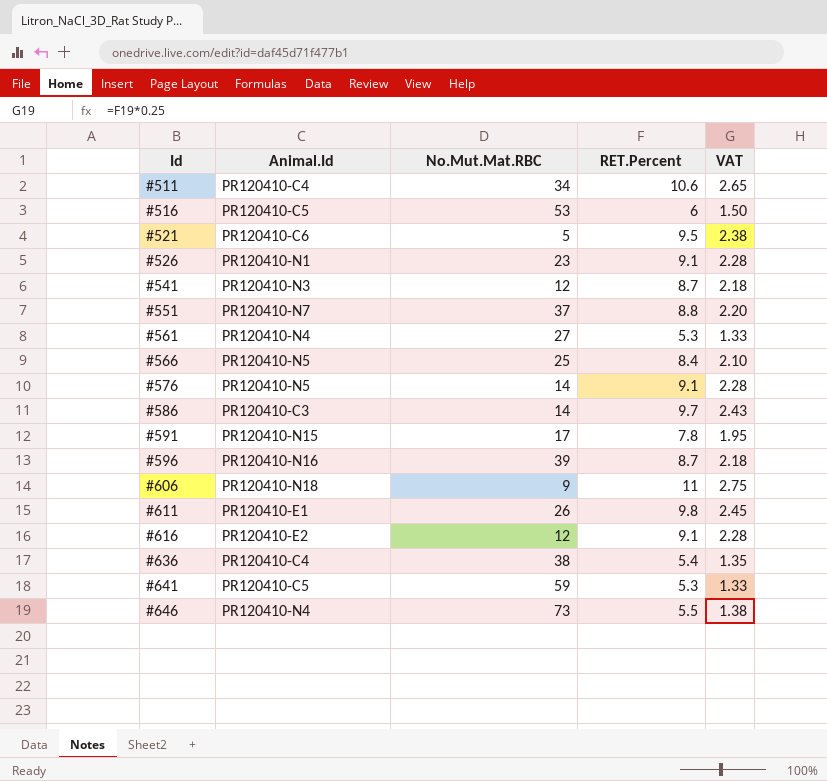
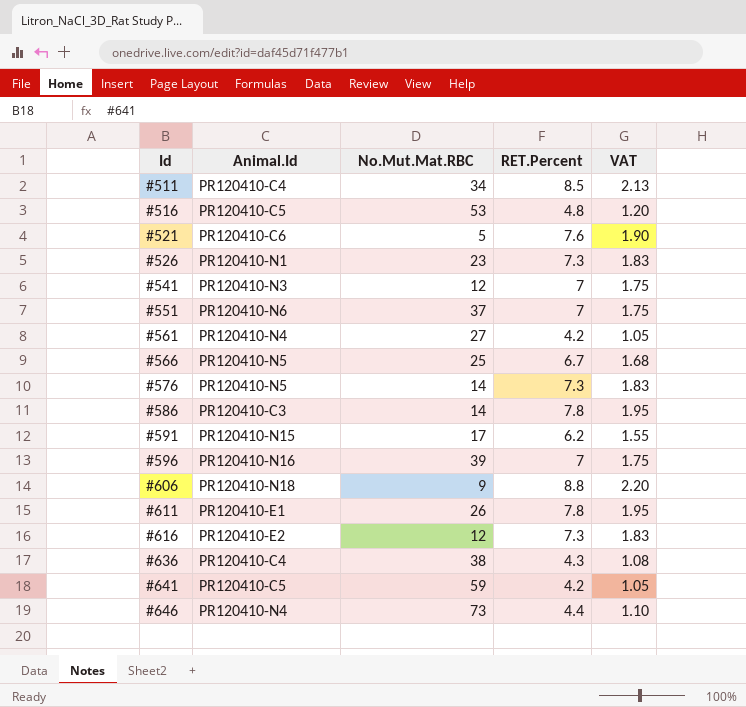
#511 | RET.Percent: 10.6 -> 8.5
#511 | VAT: 2.65 -> 2.13
#516 | RET.Percent: 6 -> 4.8
#516 | VAT: 1.50 -> 1.20
#521 | RET.Percent: 9.5 -> 7.6
#521 | VAT: 2.38 -> 1.90
#526 | RET.Percent: 9.1 -> 7.3
#526 | VAT: 2.28 -> 1.83
#541 | RET.Percent: 8.7 -> 7
#541 | VAT: 2.18 -> 1.75
#551 | Animal.Id: PR120410-N7 -> PR120410-N6
#551 | RET.Percent: 8.8 -> 7
#551 | VAT: 2.20 -> 1.75
#561 | RET.Percent: 5.3 -> 4.2
#561 | VAT: 1.33 -> 1.05
#566 | RET.Percent: 8.4 -> 6.7
#566 | VAT: 2.10 -> 1.68
#576 | RET.Percent: 9.1 -> 7.3
#576 | VAT: 2.28 -> 1.83
#586 | RET.Percent: 9.7 -> 7.8
#586 | VAT: 2.43 -> 1.95
#591 | RET.Percent: 7.8 -> 6.2
#591 | VAT: 1.95 -> 1.55
#596 | RET.Percent: 8.7 -> 7
#596 | VAT: 2.18 -> 1.75
#606 | RET.Percent: 11 -> 8.8
#606 | VAT: 2.75 -> 2.20
#611 | RET.Percent: 9.8 -> 7.8
#611 | VAT: 2.45 -> 1.95
#616 | RET.Percent: 9.1 -> 7.3
#616 | VAT: 2.28 -> 1.83
#636 | RET.Percent: 5.4 -> 4.3
#636 | VAT: 1.35 -> 1.08
#641 | RET.Percent: 5.3 -> 4.2
#641 | VAT: 1.33 -> 1.05
#646 | RET.Percent: 5.5 -> 4.4
#646 | VAT: 1.38 -> 1.10

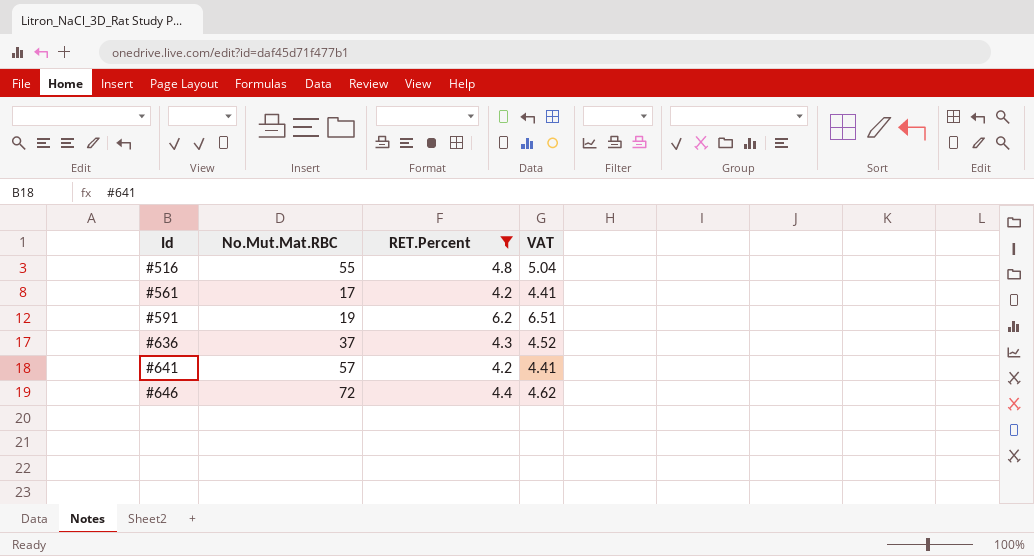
filter: none -> RET.Percent <= 6.2
column Animal.Id | position: 2 -> none
column VAT | formula: [RET.Percent] * 0.25 -> [RET.Percent] * 1.05
#516 | No.Mut.Mat.RBC: 53 -> 55
#561 | No.Mut.Mat.RBC: 27 -> 17
#591 | No.Mut.Mat.RBC: 17 -> 19
#636 | No.Mut.Mat.RBC: 38 -> 37
#641 | No.Mut.Mat.RBC: 59 -> 57
#646 | No.Mut.Mat.RBC: 73 -> 72

